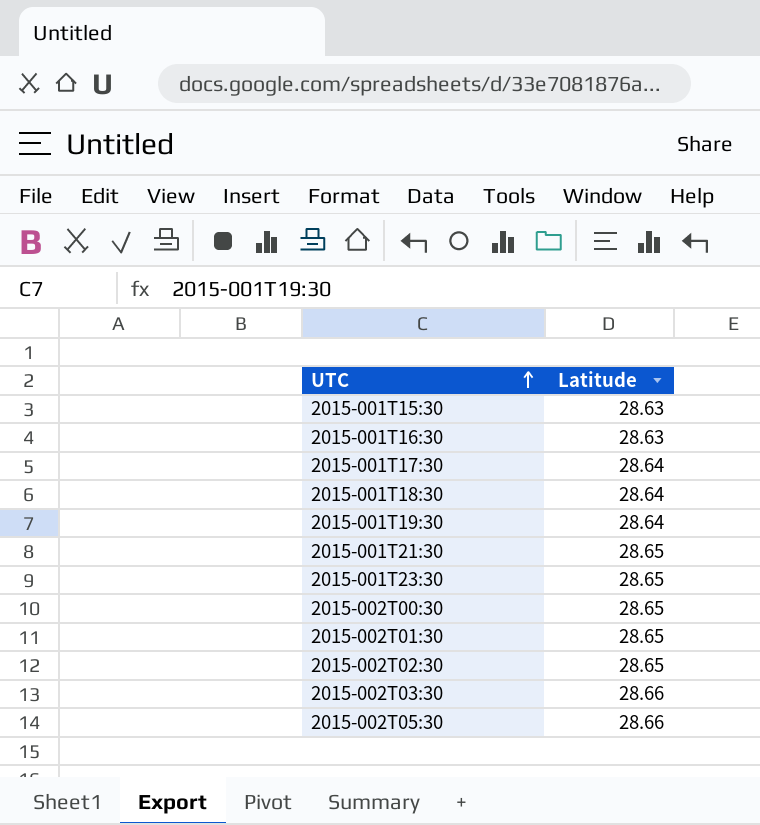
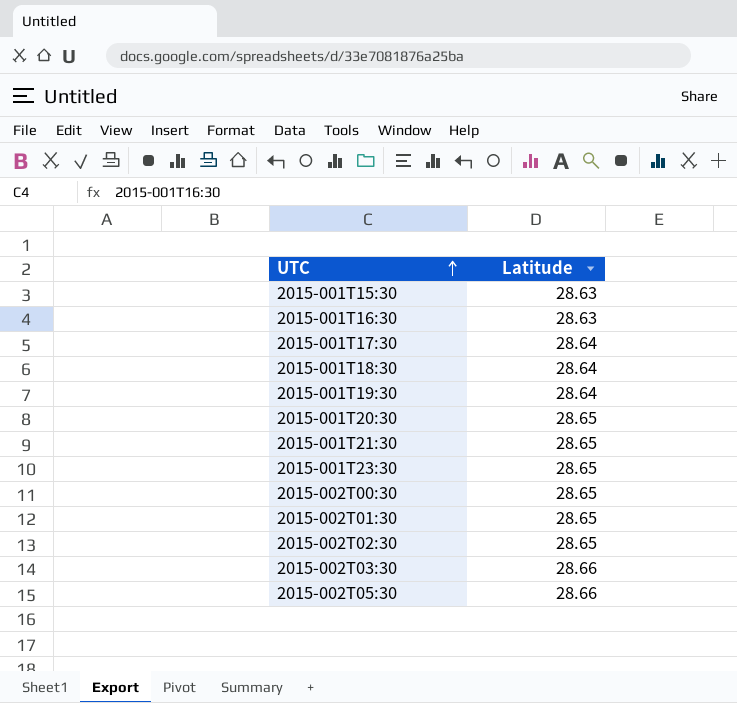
row 2015-001T20:30: none -> 28.65

